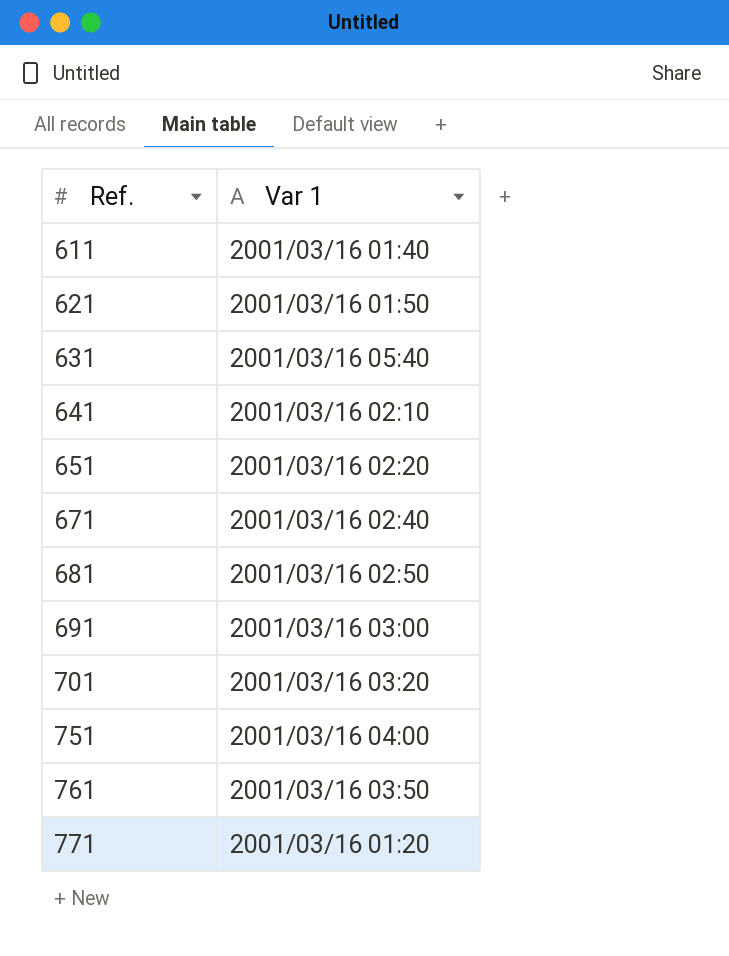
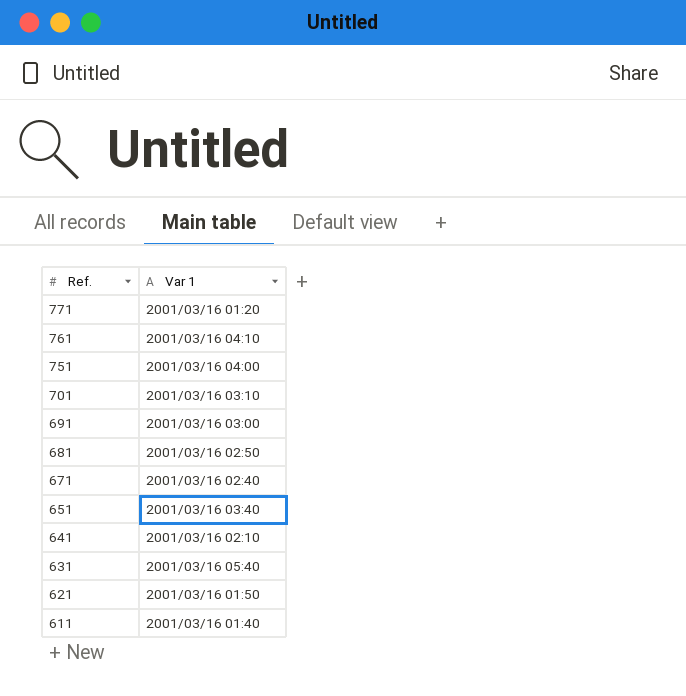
row order: Ref. ascending -> Ref. descending
761 | Var 1: 2001/03/16 03:50 -> 2001/03/16 04:10
701 | Var 1: 2001/03/16 03:20 -> 2001/03/16 03:10
651 | Var 1: 2001/03/16 02:20 -> 2001/03/16 03:40

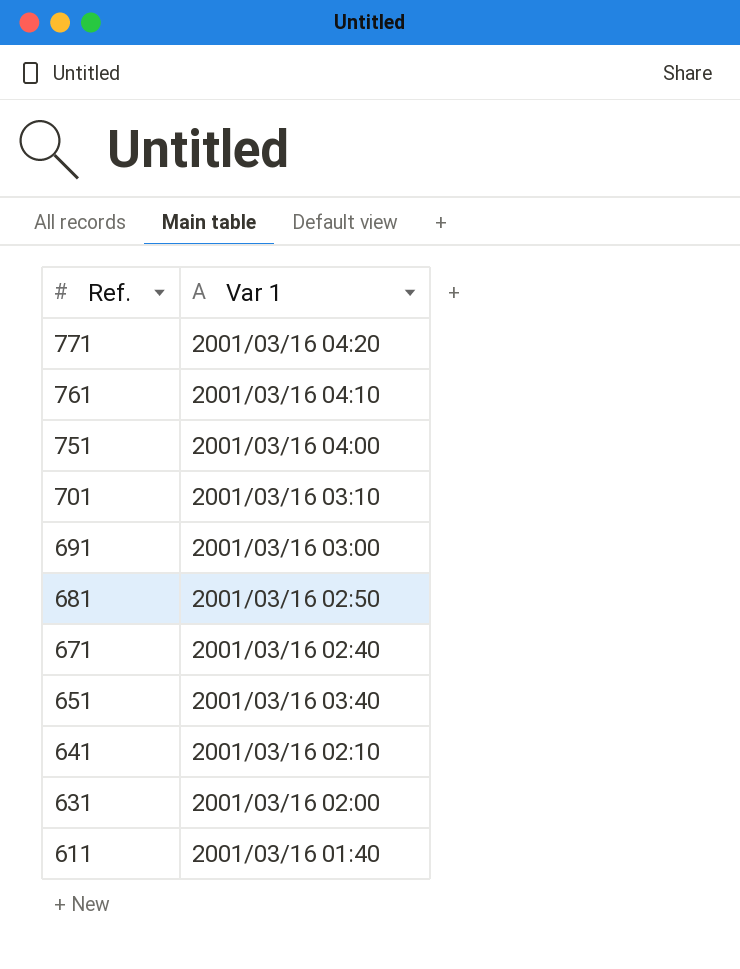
row 621: 2001/03/16 01:50 -> none
771 | Var 1: 2001/03/16 01:20 -> 2001/03/16 04:20
631 | Var 1: 2001/03/16 05:40 -> 2001/03/16 02:00

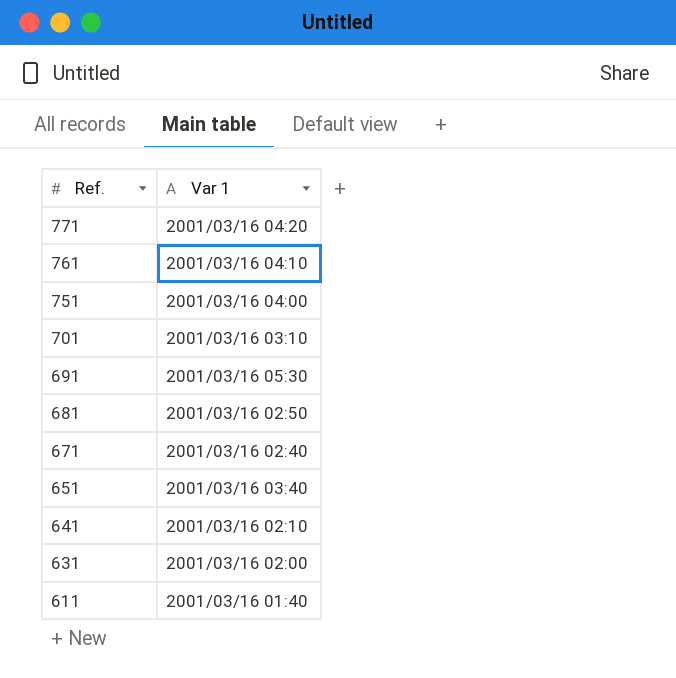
691 | Var 1: 2001/03/16 03:00 -> 2001/03/16 05:30

